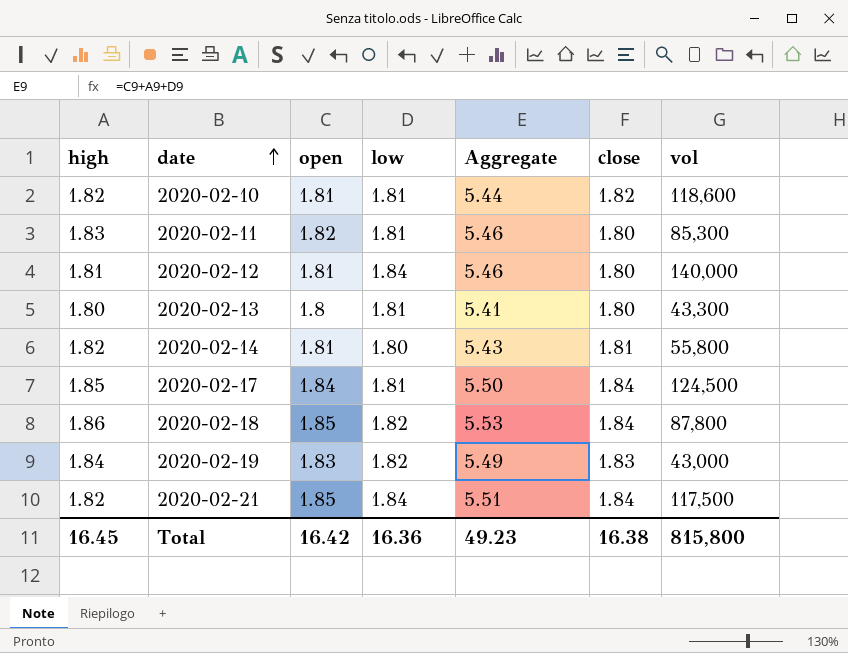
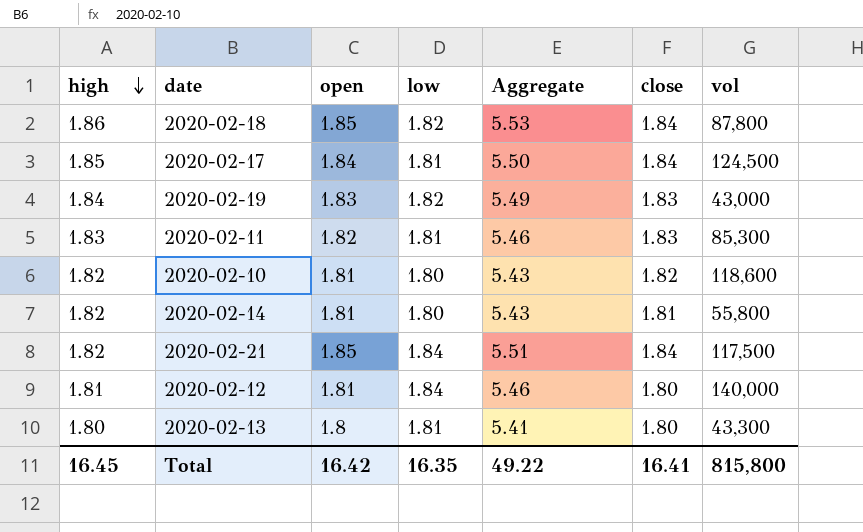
row order: date ascending -> high descending
2020-02-11 | close: 1.80 -> 1.83
2020-02-10 | low: 1.81 -> 1.80
2020-02-10 | Aggregate: 5.44 -> 5.43
Total | low: 16.36 -> 16.35
Total | Aggregate: 49.23 -> 49.22
Total | close: 16.38 -> 16.41

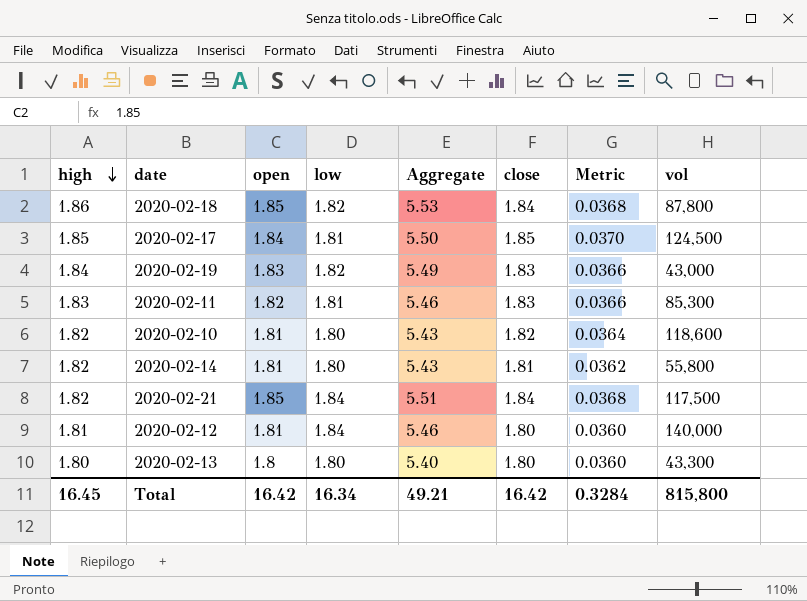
column Metric | formula: none -> [close] * 0.02
2020-02-17 | close: 1.84 -> 1.85
2020-02-13 | low: 1.81 -> 1.80
2020-02-13 | Aggregate: 5.41 -> 5.40
Total | low: 16.35 -> 16.34
Total | Aggregate: 49.22 -> 49.21
Total | close: 16.41 -> 16.42

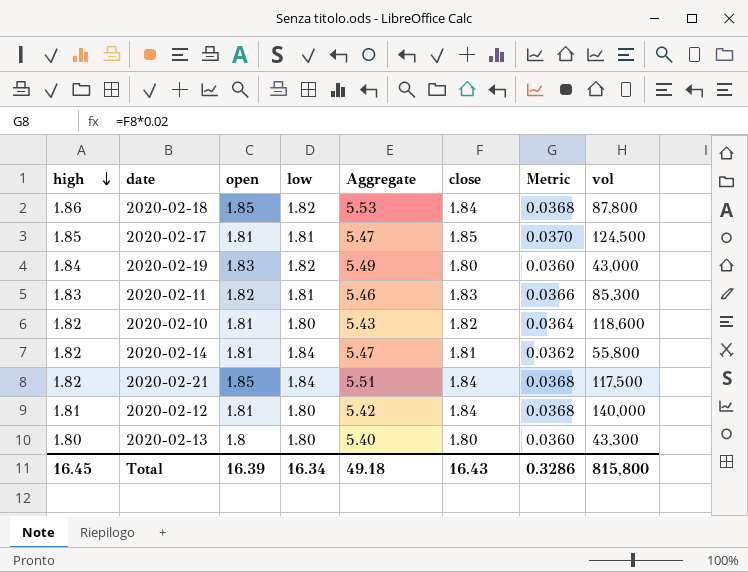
2020-02-17 | open: 1.84 -> 1.81
2020-02-17 | Aggregate: 5.50 -> 5.47
2020-02-19 | close: 1.83 -> 1.80
2020-02-19 | Metric: 0.0366 -> 0.0360
2020-02-14 | low: 1.80 -> 1.84
2020-02-14 | Aggregate: 5.43 -> 5.47
2020-02-12 | low: 1.84 -> 1.80
2020-02-12 | Aggregate: 5.46 -> 5.42
2020-02-12 | close: 1.80 -> 1.84
2020-02-12 | Metric: 0.0360 -> 0.0368
Total | open: 16.42 -> 16.39
Total | Aggregate: 49.21 -> 49.18
Total | close: 16.42 -> 16.43
Total | Metric: 0.3284 -> 0.3286

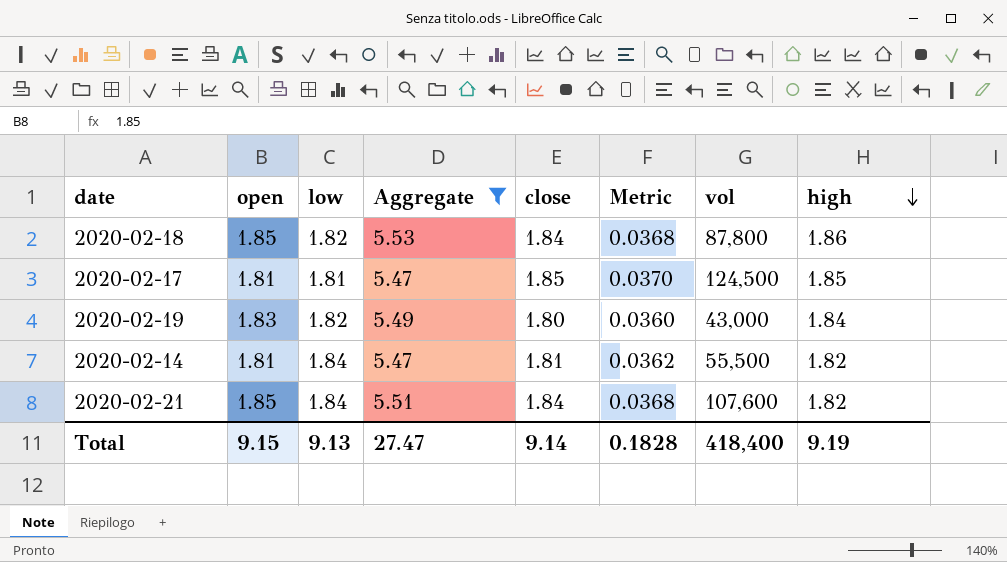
filter: none -> Aggregate >= 5.47
column high | position: 1 -> 8
2020-02-14 | vol: 55,800 -> 55,500
2020-02-21 | vol: 117,500 -> 107,600
Total | open: 16.39 -> 9.15
Total | low: 16.34 -> 9.13
Total | Aggregate: 49.18 -> 27.47
Total | close: 16.43 -> 9.14
Total | Metric: 0.3286 -> 0.1828
Total | vol: 815,800 -> 418,400
Total | high: 16.45 -> 9.19

